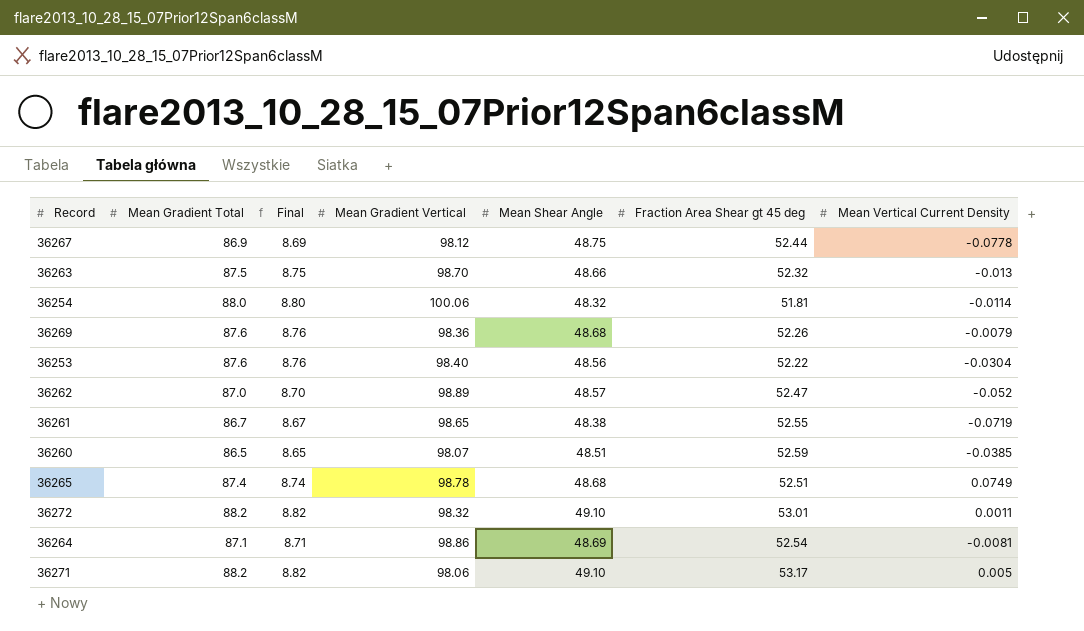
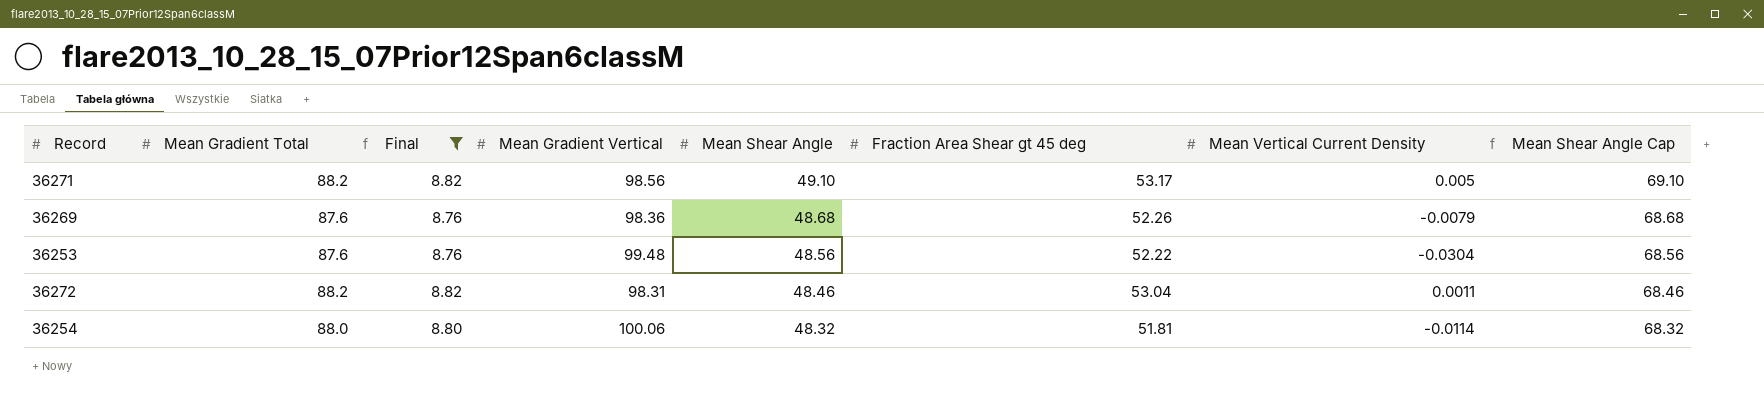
filter: none -> Final >= 8.76
row order: none -> Mean Shear Angle descending
column Mean Shear Angle Cap | formula: none -> [Mean Shear Angle] + 20
36271 | Mean Gradient Vertical: 98.06 -> 98.56
36253 | Mean Gradient Vertical: 98.40 -> 99.48
36272 | Mean Gradient Vertical: 98.32 -> 98.31
36272 | Mean Shear Angle: 49.10 -> 48.46
36272 | Fraction Area Shear gt 45 deg: 53.01 -> 53.04

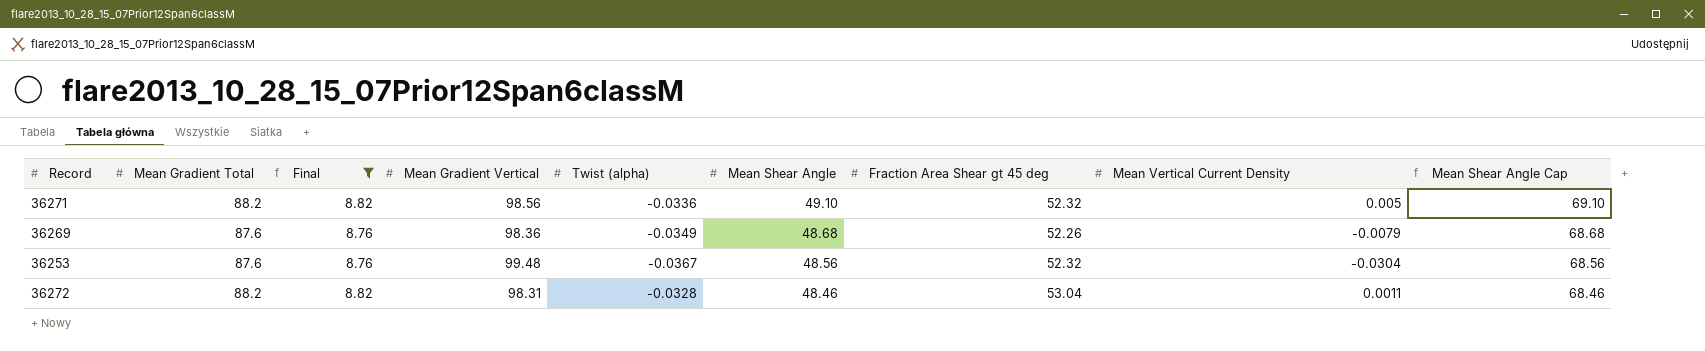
column Twist (alpha) | position: none -> 5
row 36254: 88.0 | 8.80 | 100.06 | 48.32 | 51.81 | -0.0114 | 68.32 -> none
36271 | Fraction Area Shear gt 45 deg: 53.17 -> 52.32
36253 | Fraction Area Shear gt 45 deg: 52.22 -> 52.32

